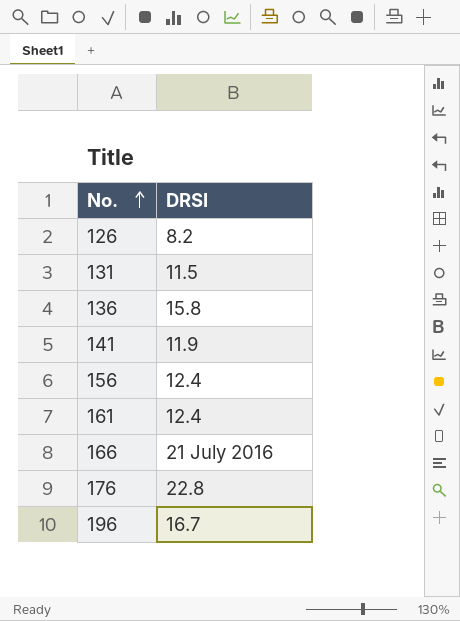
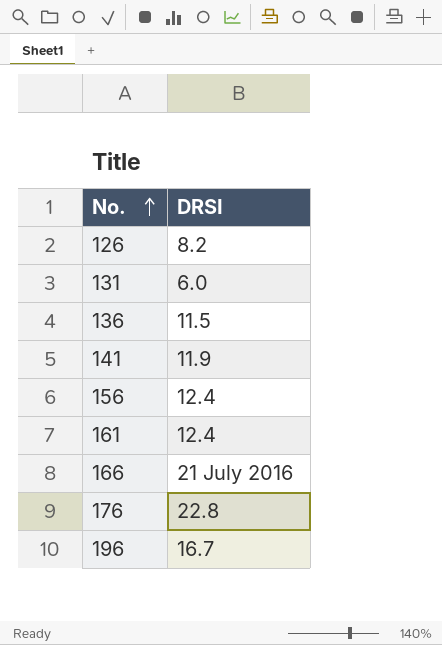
131 | DRSI: 11.5 -> 6.0
136 | DRSI: 15.8 -> 11.5

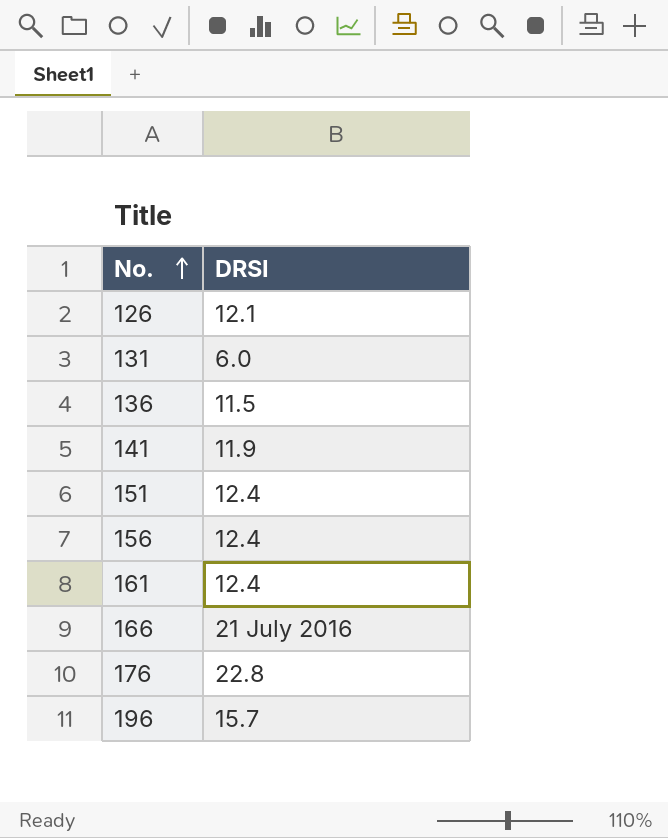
126 | DRSI: 8.2 -> 12.1
row 151: none -> 12.4
196 | DRSI: 16.7 -> 15.7

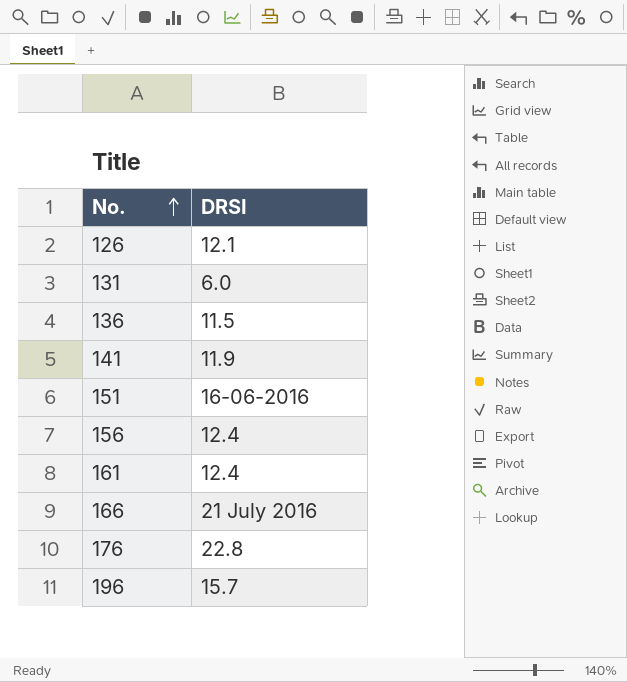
151 | DRSI: 12.4 -> 16-06-2016

